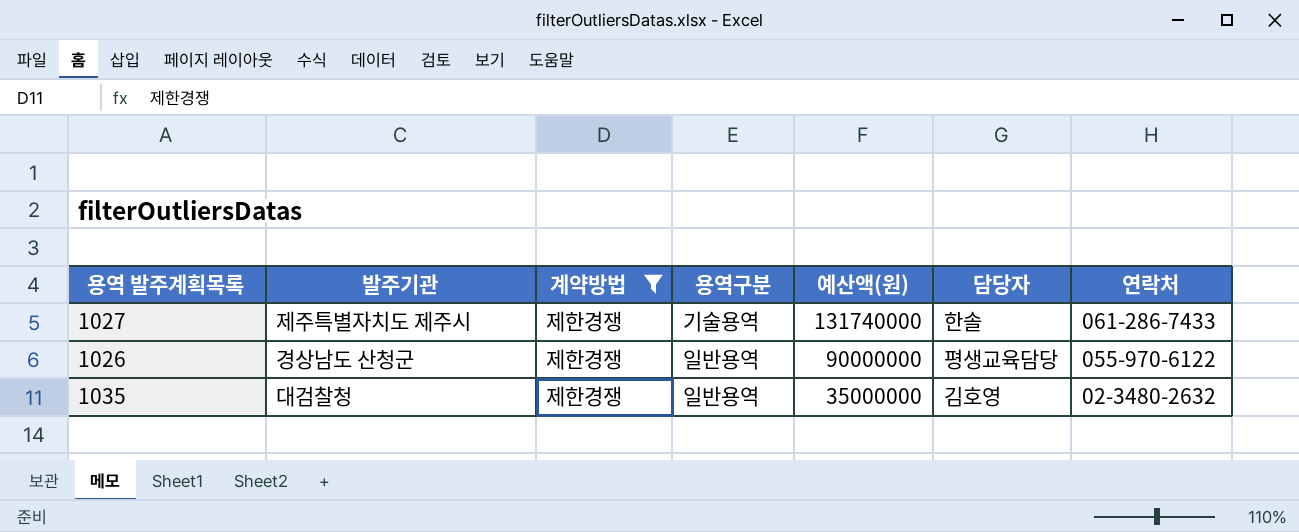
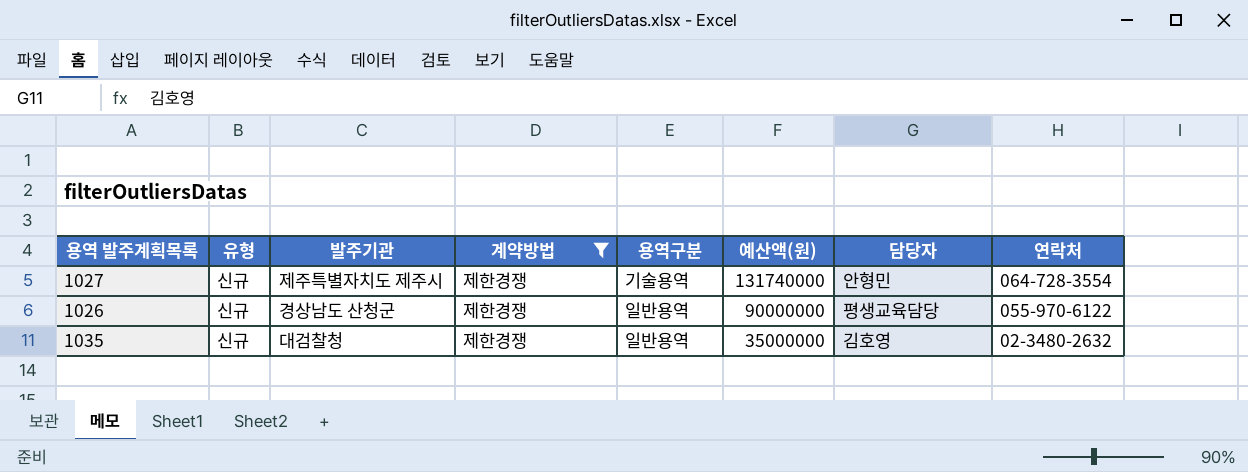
column 유형 | position: none -> 2
1027 | 담당자: 한솔 -> 안형민
1027 | 연락처: 061-286-7433 -> 064-728-3554

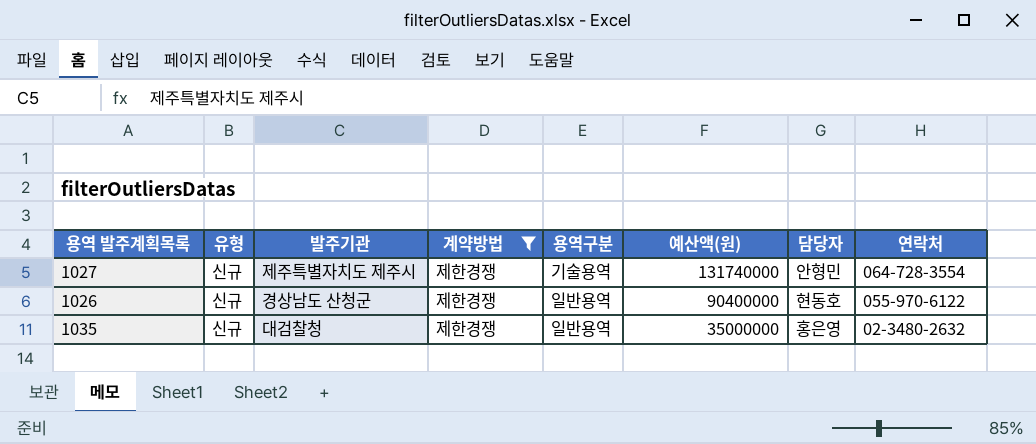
1026 | 예산액(원): 90000000 -> 90400000
1026 | 담당자: 평생교육담당 -> 현동호
1035 | 담당자: 김호영 -> 홍은영

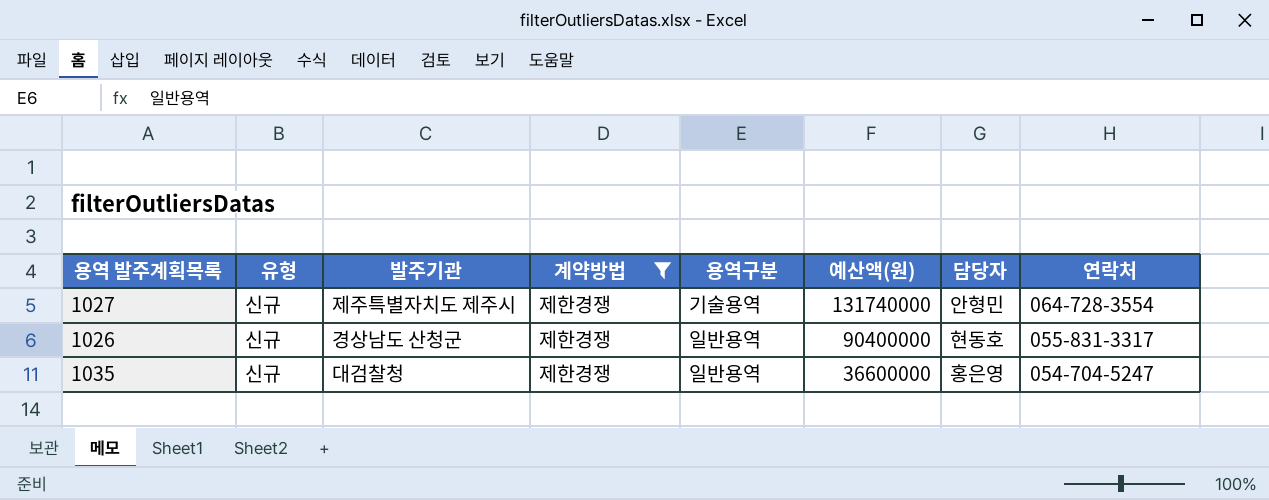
1026 | 연락처: 055-970-6122 -> 055-831-3317
1035 | 예산액(원): 35000000 -> 36600000
1035 | 연락처: 02-3480-2632 -> 054-704-5247

